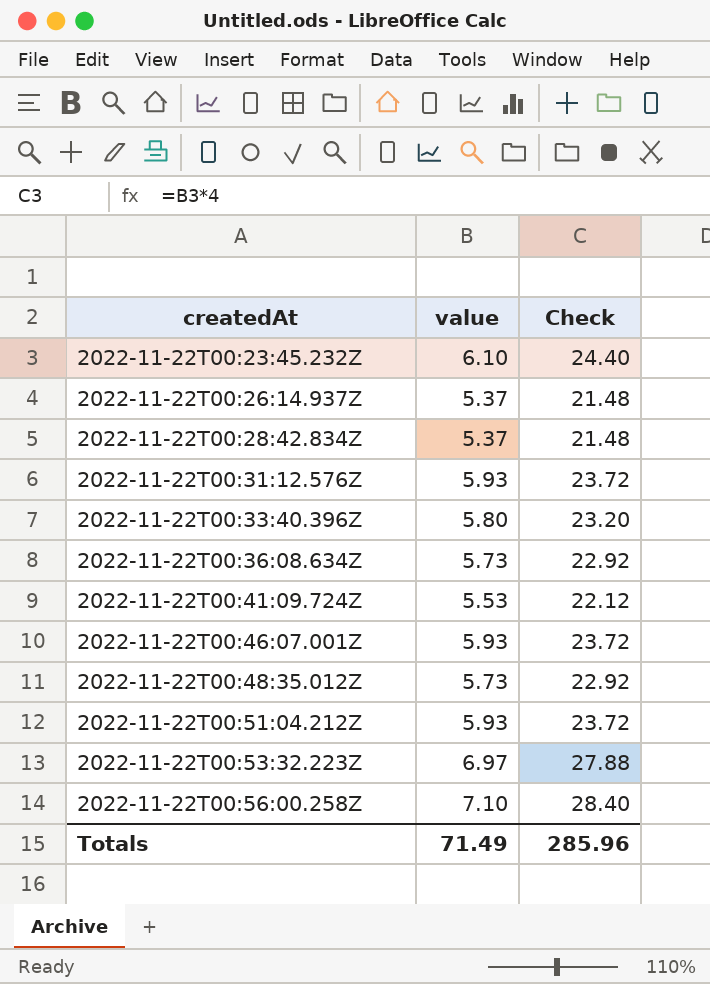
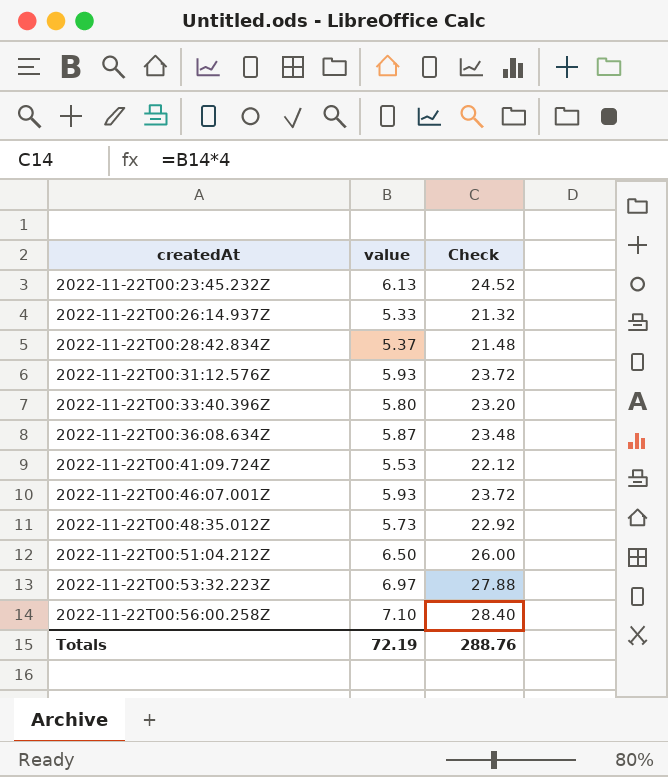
2022-11-22T00:23:45.232Z | value: 6.10 -> 6.13
2022-11-22T00:23:45.232Z | Check: 24.40 -> 24.52
2022-11-22T00:26:14.937Z | value: 5.37 -> 5.33
2022-11-22T00:26:14.937Z | Check: 21.48 -> 21.32
2022-11-22T00:36:08.634Z | value: 5.73 -> 5.87
2022-11-22T00:36:08.634Z | Check: 22.92 -> 23.48
2022-11-22T00:51:04.212Z | value: 5.93 -> 6.50
2022-11-22T00:51:04.212Z | Check: 23.72 -> 26.00
Totals | value: 71.49 -> 72.19
Totals | Check: 285.96 -> 288.76

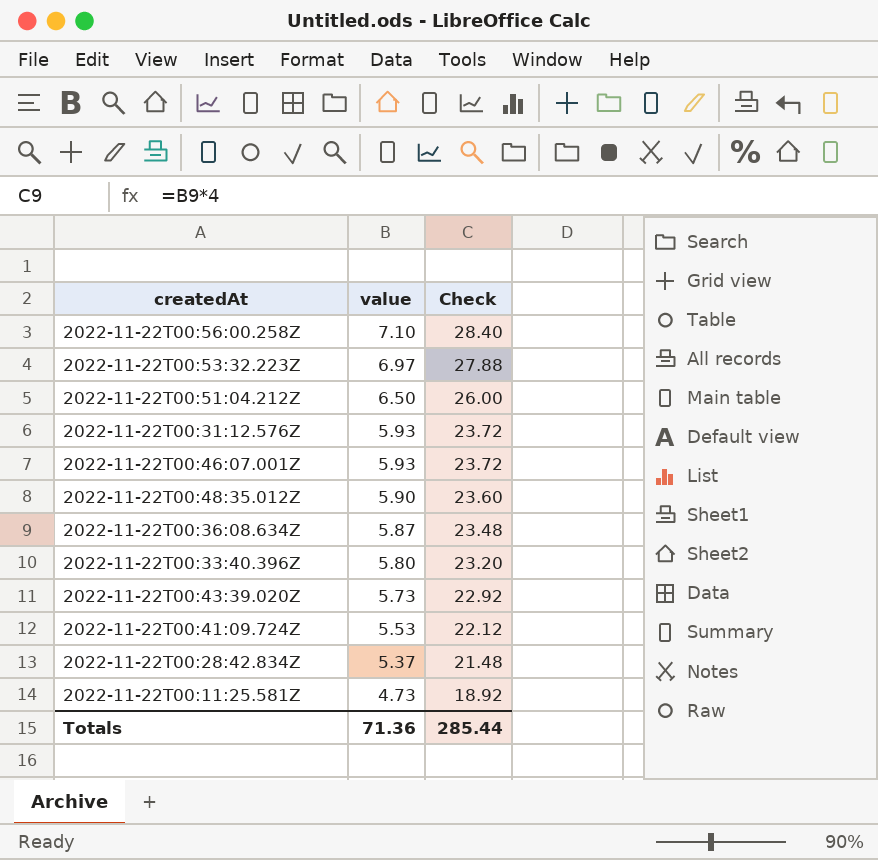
row order: createdAt ascending -> value descending
row 2022-11-22T00:23:45.232Z: 6.13 | 24.52 -> none
row 2022-11-22T00:26:14.937Z: 5.33 | 21.32 -> none
2022-11-22T00:48:35.012Z | value: 5.73 -> 5.90
2022-11-22T00:48:35.012Z | Check: 22.92 -> 23.60
row 2022-11-22T00:43:39.020Z: none -> 5.73 | 22.92
row 2022-11-22T00:11:25.581Z: none -> 4.73 | 18.92
Totals | value: 72.19 -> 71.36
Totals | Check: 288.76 -> 285.44

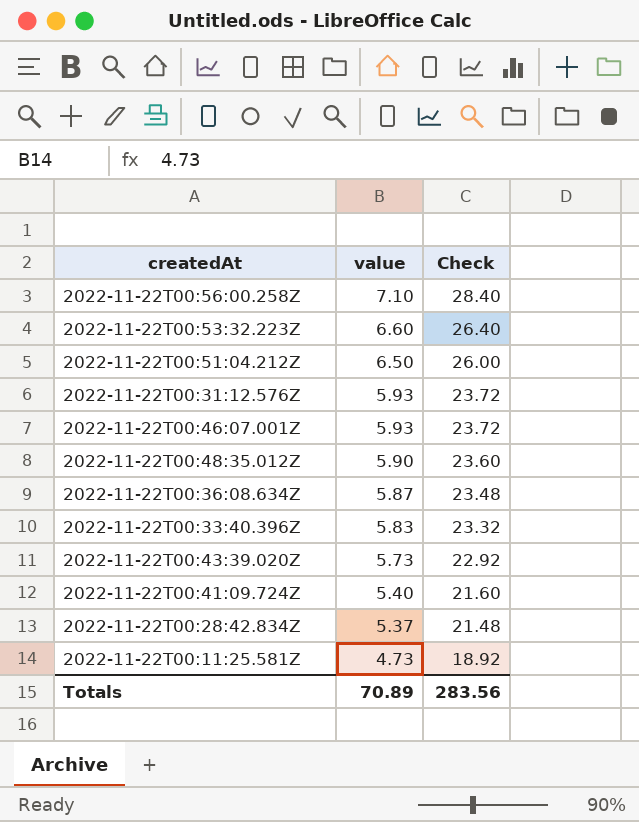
2022-11-22T00:53:32.223Z | value: 6.97 -> 6.60
2022-11-22T00:53:32.223Z | Check: 27.88 -> 26.40
2022-11-22T00:33:40.396Z | value: 5.80 -> 5.83
2022-11-22T00:33:40.396Z | Check: 23.20 -> 23.32
2022-11-22T00:41:09.724Z | value: 5.53 -> 5.40
2022-11-22T00:41:09.724Z | Check: 22.12 -> 21.60
Totals | value: 71.36 -> 70.89
Totals | Check: 285.44 -> 283.56

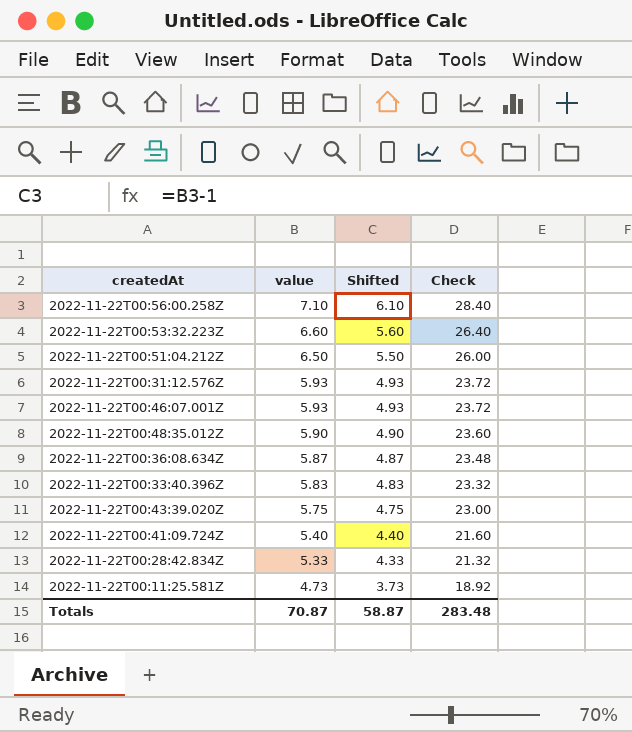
column Shifted | formula: none -> [value] - 1
2022-11-22T00:43:39.020Z | value: 5.73 -> 5.75
2022-11-22T00:43:39.020Z | Check: 22.92 -> 23.00
2022-11-22T00:28:42.834Z | value: 5.37 -> 5.33
2022-11-22T00:28:42.834Z | Check: 21.48 -> 21.32
Totals | value: 70.89 -> 70.87
Totals | Check: 283.56 -> 283.48

